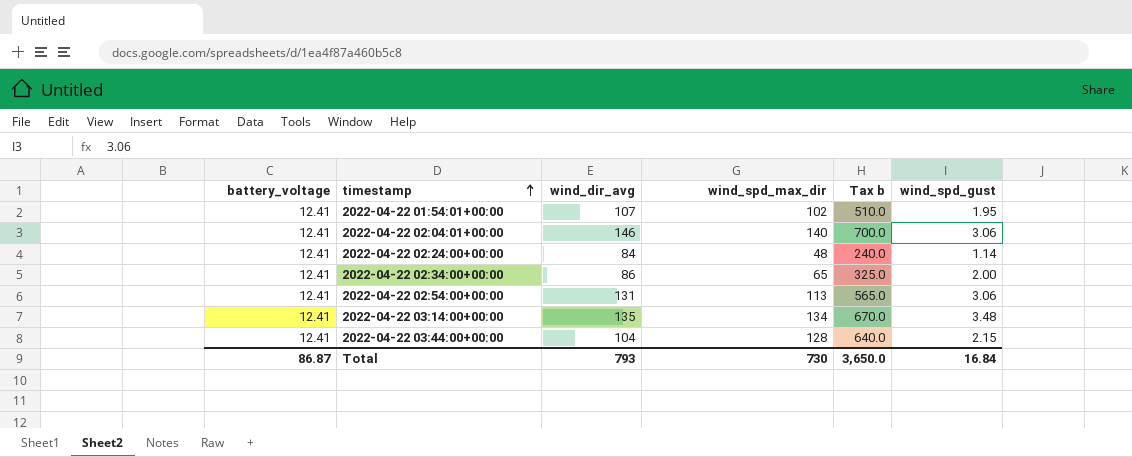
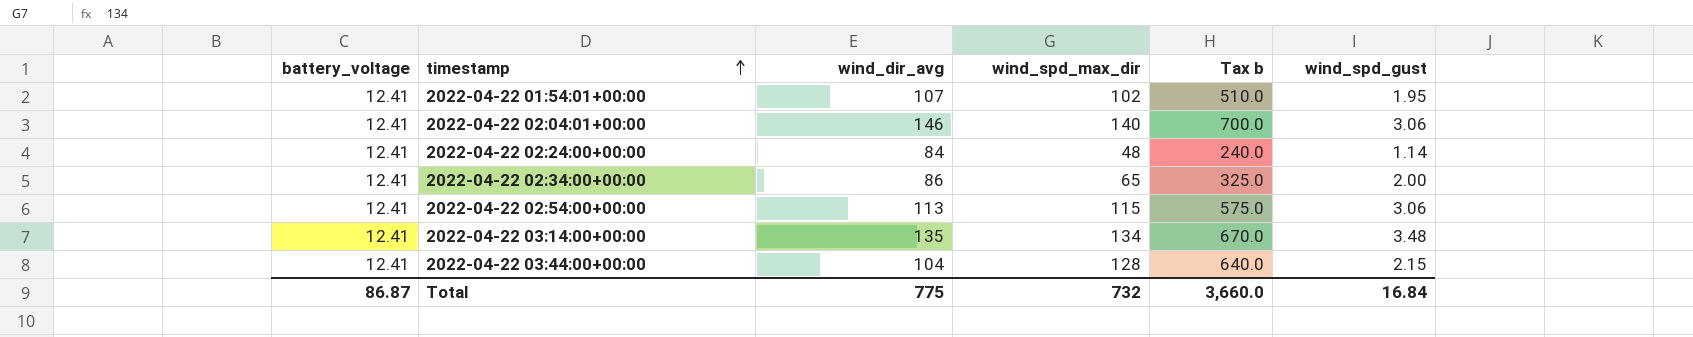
2022-04-22 02:54:00+00:00 | wind_dir_avg: 131 -> 113
2022-04-22 02:54:00+00:00 | wind_spd_max_dir: 113 -> 115
2022-04-22 02:54:00+00:00 | Tax b: 565.0 -> 575.0
Total | wind_dir_avg: 793 -> 775
Total | wind_spd_max_dir: 730 -> 732
Total | Tax b: 3,650.0 -> 3,660.0

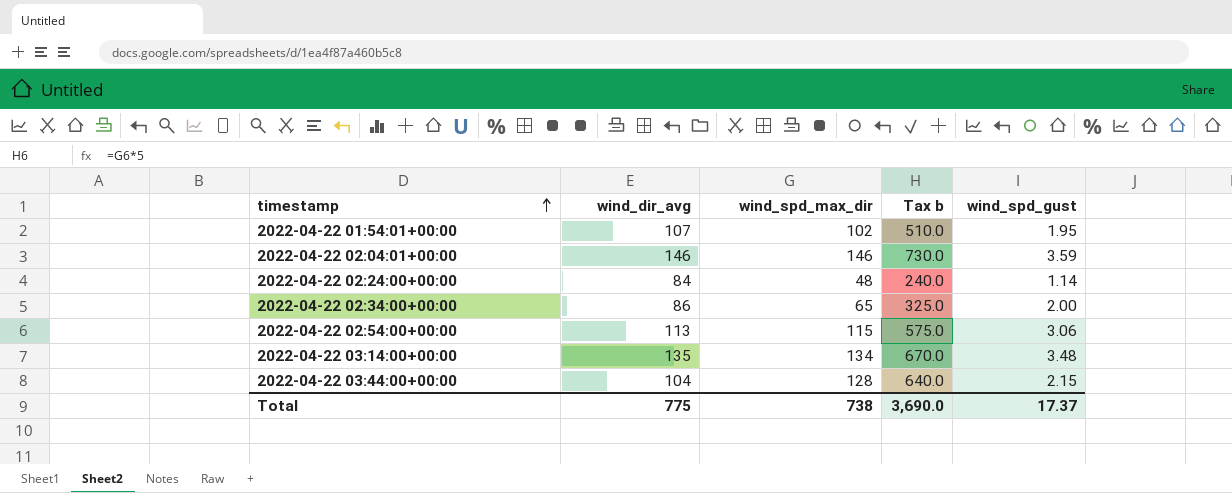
column battery_voltage | position: 1 -> none
2022-04-22 02:04:01+00:00 | wind_spd_max_dir: 140 -> 146
2022-04-22 02:04:01+00:00 | Tax b: 700.0 -> 730.0
2022-04-22 02:04:01+00:00 | wind_spd_gust: 3.06 -> 3.59
Total | wind_spd_max_dir: 732 -> 738
Total | Tax b: 3,660.0 -> 3,690.0
Total | wind_spd_gust: 16.84 -> 17.37

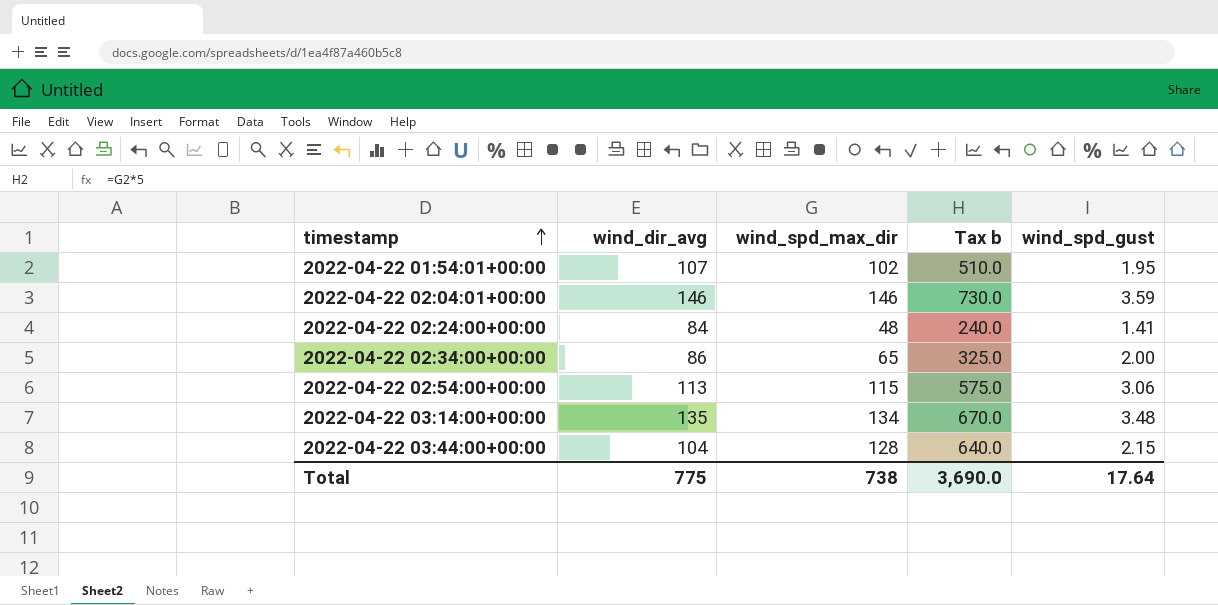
2022-04-22 02:24:00+00:00 | wind_spd_gust: 1.14 -> 1.41
Total | wind_spd_gust: 17.37 -> 17.64

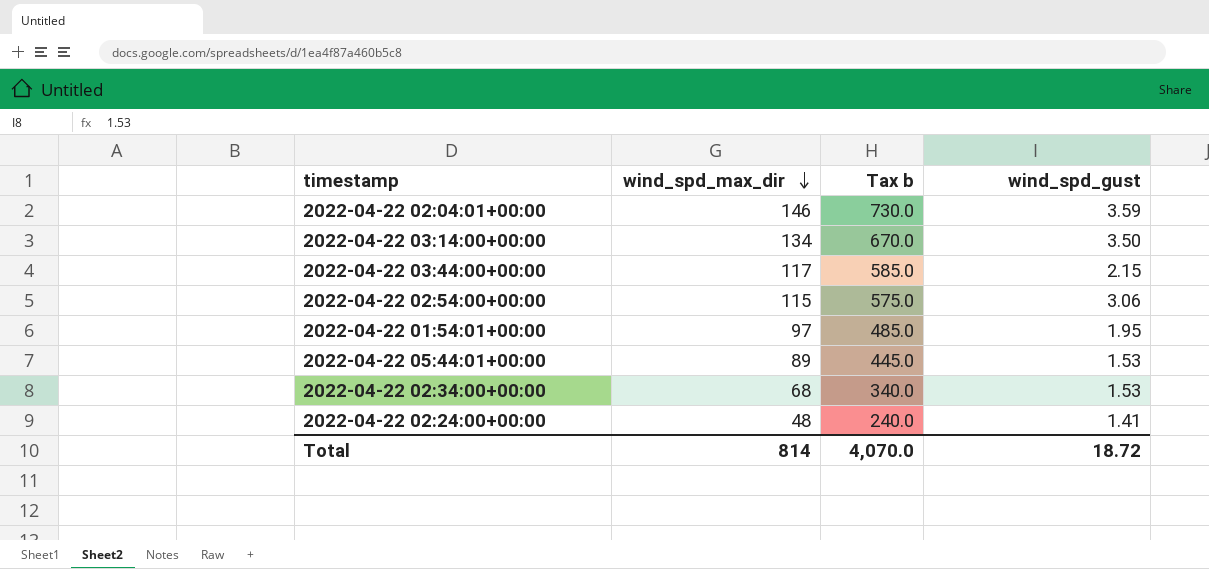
row order: timestamp ascending -> wind_spd_max_dir descending
column wind_dir_avg | position: 2 -> none
2022-04-22 03:14:00+00:00 | wind_spd_gust: 3.48 -> 3.50
2022-04-22 03:44:00+00:00 | wind_spd_max_dir: 128 -> 117
2022-04-22 03:44:00+00:00 | Tax b: 640.0 -> 585.0
2022-04-22 01:54:01+00:00 | wind_spd_max_dir: 102 -> 97
2022-04-22 01:54:01+00:00 | Tax b: 510.0 -> 485.0
row 2022-04-22 05:44:01+00:00: none -> 89 | 445.0 | 1.53
2022-04-22 02:34:00+00:00 | wind_spd_max_dir: 65 -> 68
2022-04-22 02:34:00+00:00 | Tax b: 325.0 -> 340.0
2022-04-22 02:34:00+00:00 | wind_spd_gust: 2.00 -> 1.53
Total | wind_spd_max_dir: 738 -> 814
Total | Tax b: 3,690.0 -> 4,070.0
Total | wind_spd_gust: 17.64 -> 18.72

